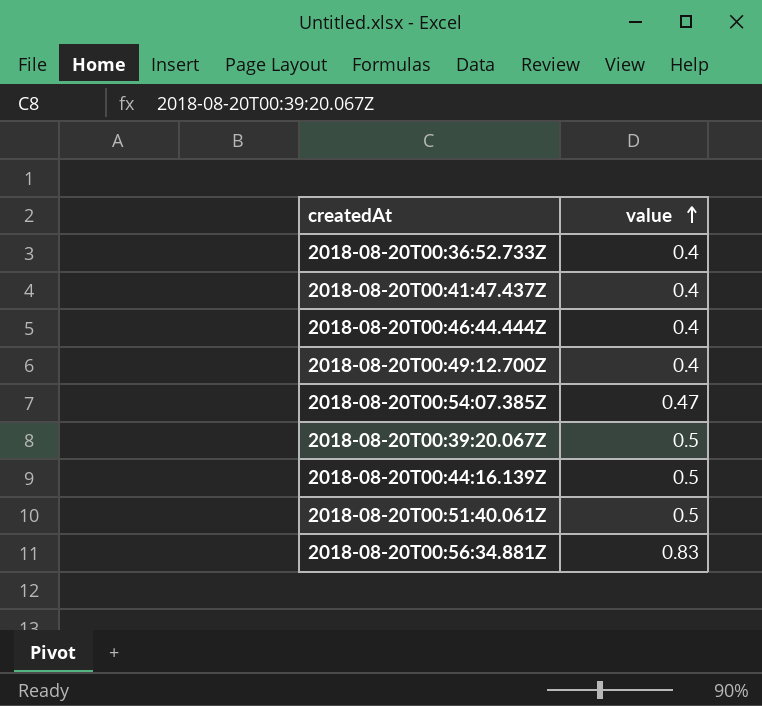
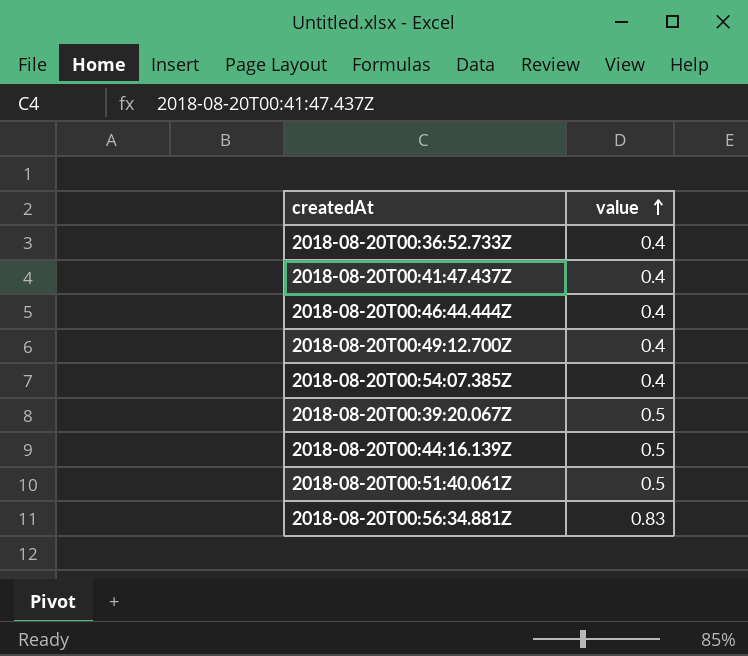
2018-08-20T00:54:07.385Z | value: 0.47 -> 0.4

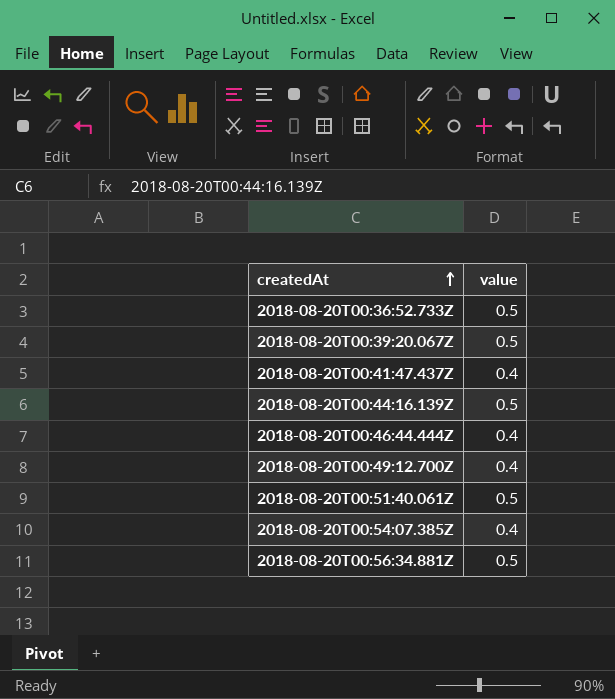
row order: value ascending -> createdAt ascending
2018-08-20T00:36:52.733Z | value: 0.4 -> 0.5
2018-08-20T00:56:34.881Z | value: 0.83 -> 0.5

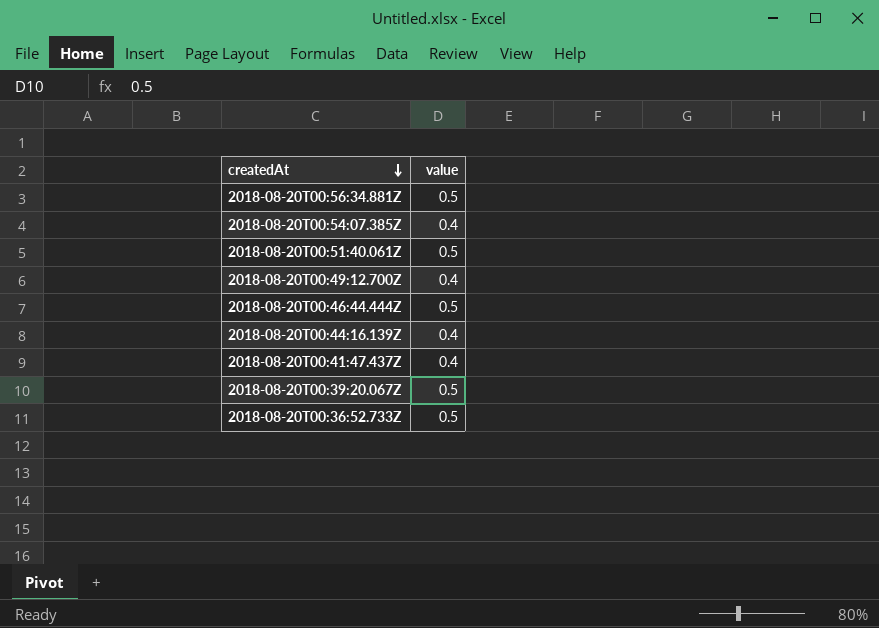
row order: createdAt ascending -> createdAt descending
2018-08-20T00:46:44.444Z | value: 0.4 -> 0.5
2018-08-20T00:44:16.139Z | value: 0.5 -> 0.4

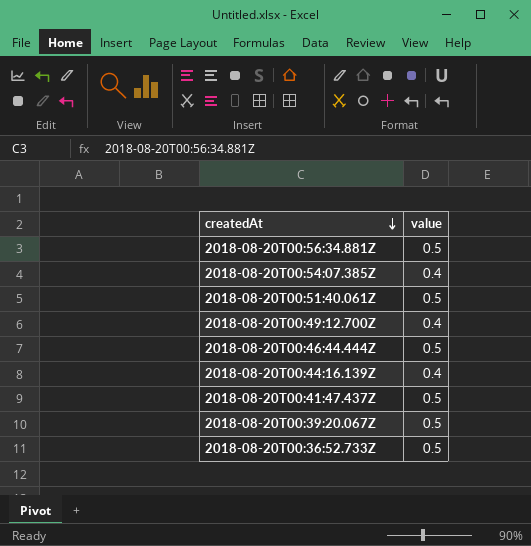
2018-08-20T00:41:47.437Z | value: 0.4 -> 0.5

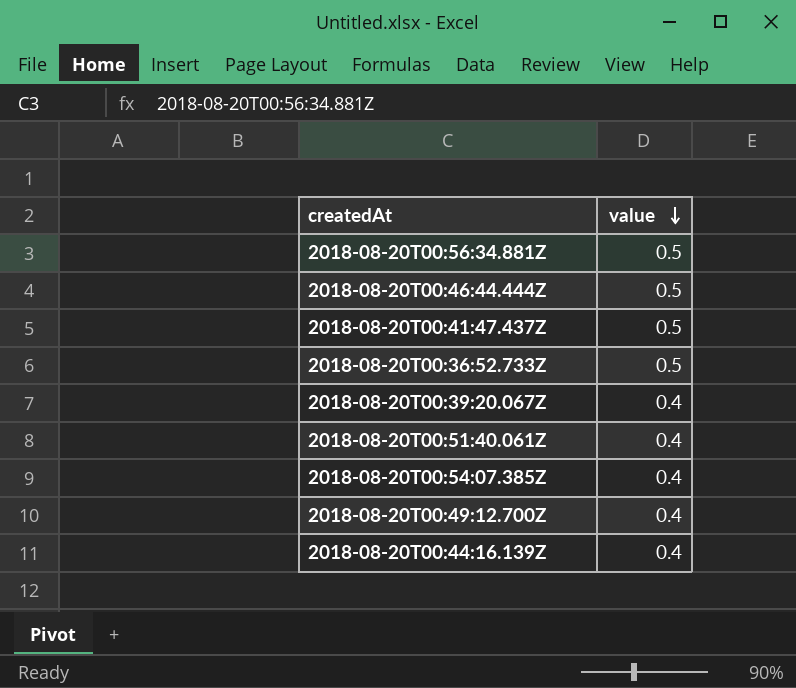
row order: createdAt descending -> value descending
2018-08-20T00:39:20.067Z | value: 0.5 -> 0.4
2018-08-20T00:51:40.061Z | value: 0.5 -> 0.4

